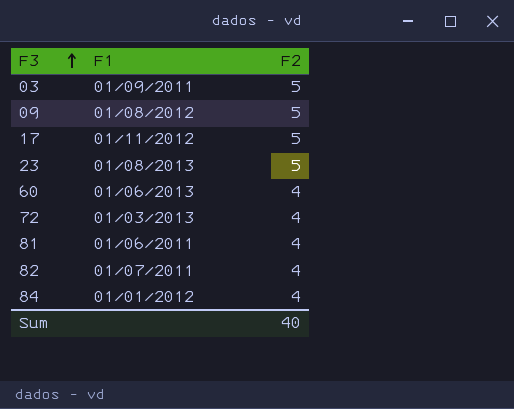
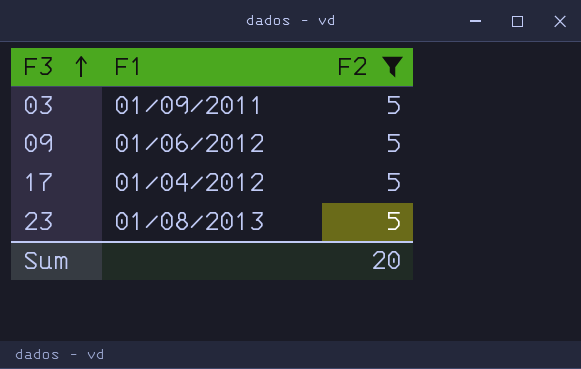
filter: none -> F2 = 5
09 | F1: 01/08/2012 -> 01/06/2012
17 | F1: 01/11/2012 -> 01/04/2012
Sum | F2: 40 -> 20

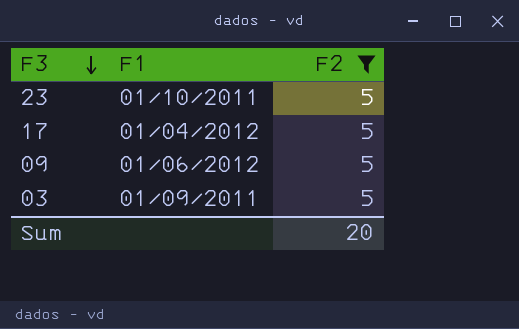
row order: F3 ascending -> F3 descending
23 | F1: 01/08/2013 -> 01/10/2011

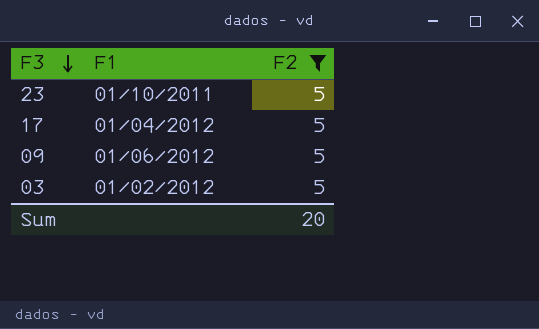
03 | F1: 01/09/2011 -> 01/02/2012

